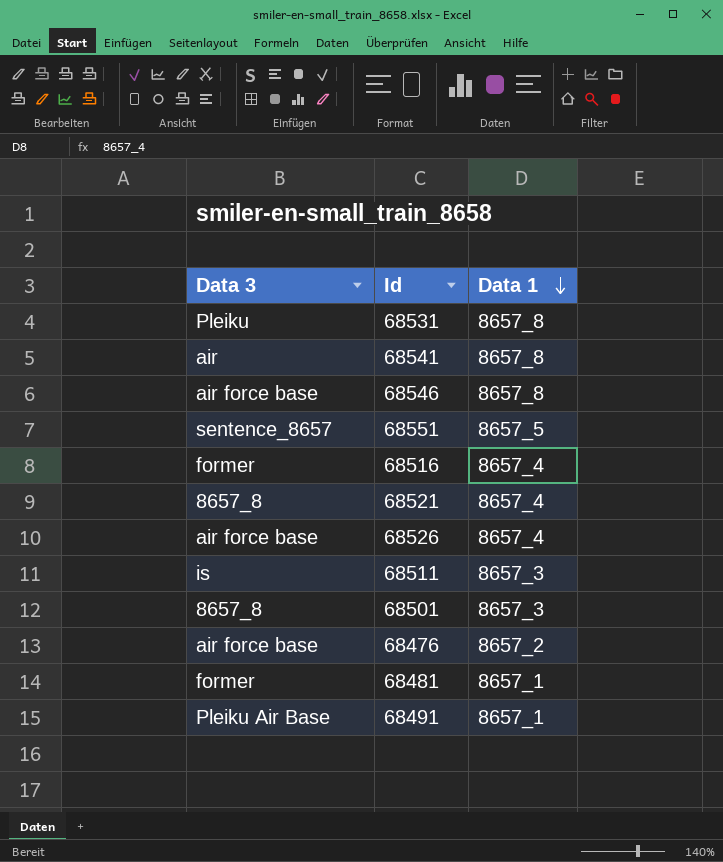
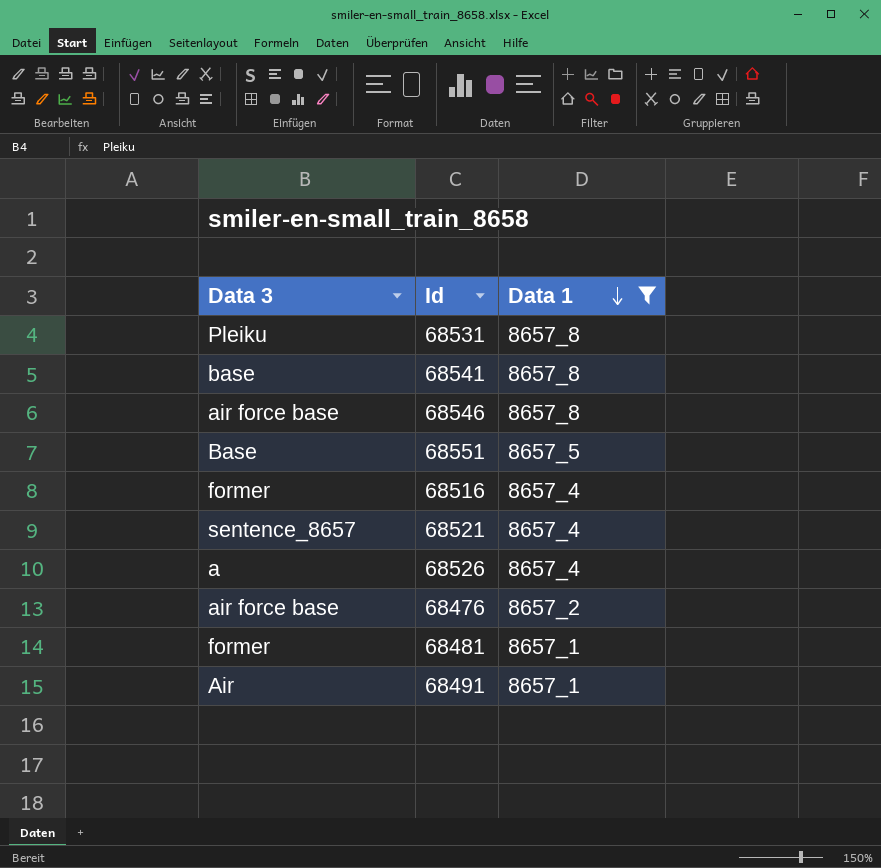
filter: none -> Data 1 != 8657_3
68541 | Data 3: air -> base
68551 | Data 3: sentence_8657 -> Base
68521 | Data 3: 8657_8 -> sentence_8657
68526 | Data 3: air force base -> a
68491 | Data 3: Pleiku Air Base -> Air

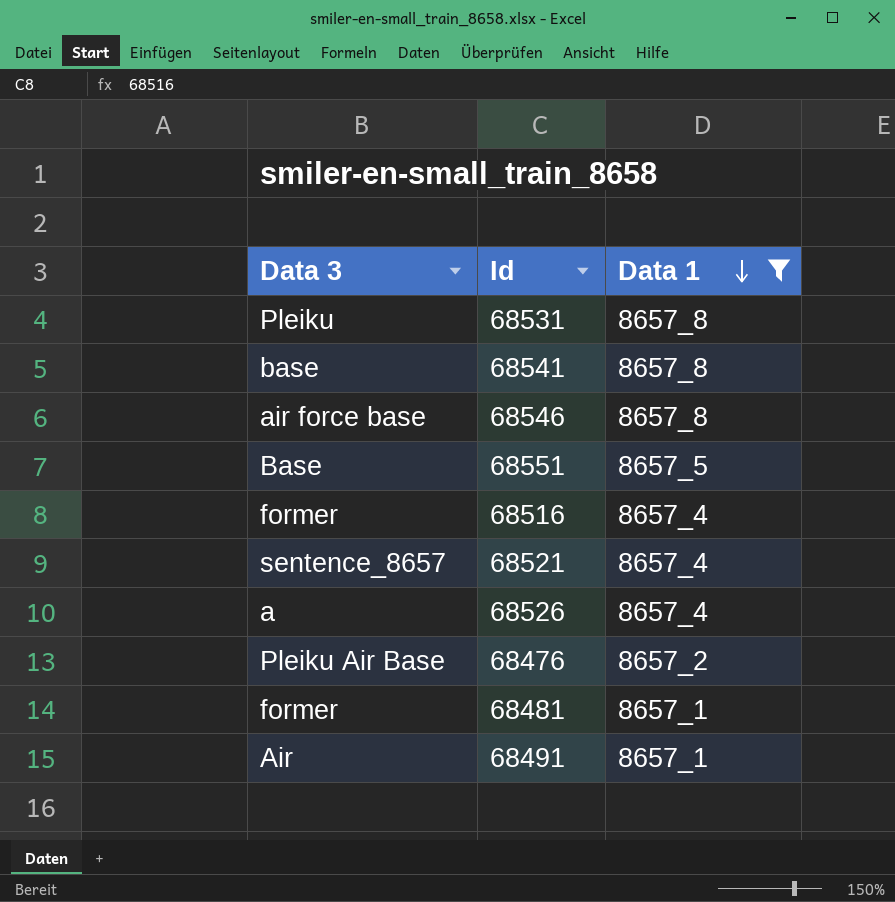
68476 | Data 3: air force base -> Pleiku Air Base

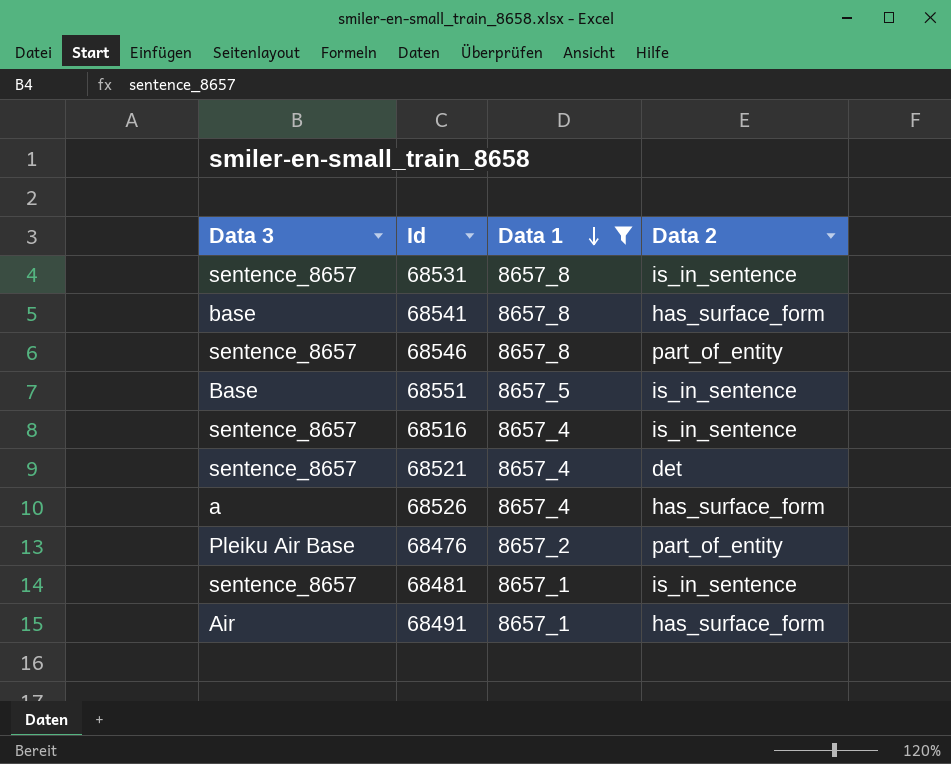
column Data 2 | position: none -> 4
68531 | Data 3: Pleiku -> sentence_8657
68546 | Data 3: air force base -> sentence_8657
68516 | Data 3: former -> sentence_8657
68481 | Data 3: former -> sentence_8657

